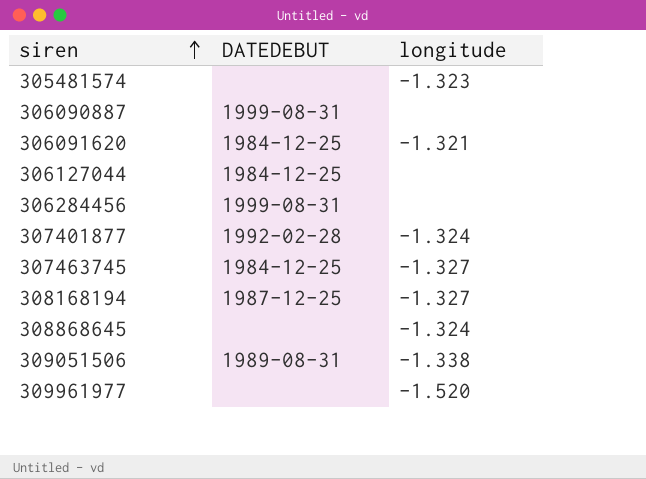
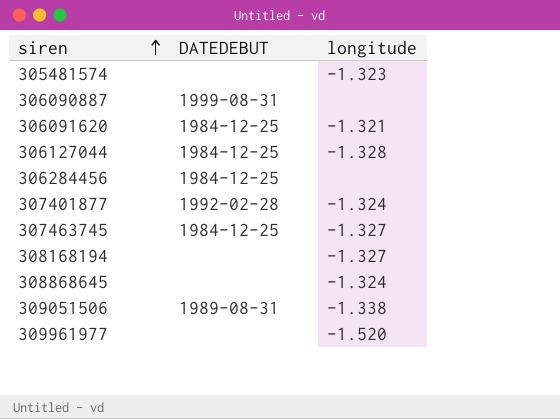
306127044 | longitude: none -> -1.328
306284456 | DATEDEBUT: 1999-08-31 -> 1984-12-25
308168194 | DATEDEBUT: 1987-12-25 -> none

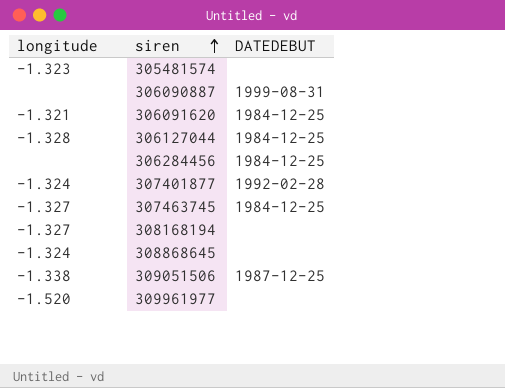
column longitude | position: 3 -> 1
309051506 | DATEDEBUT: 1989-08-31 -> 1987-12-25

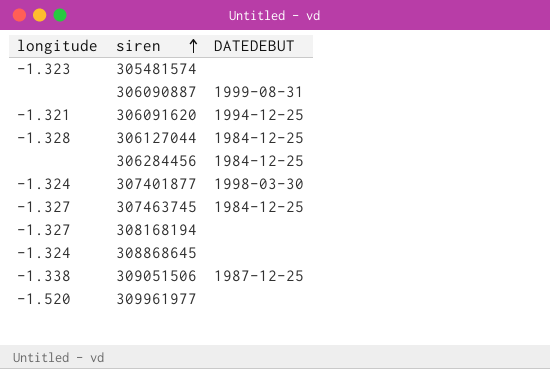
306091620 | DATEDEBUT: 1984-12-25 -> 1994-12-25
307401877 | DATEDEBUT: 1992-02-28 -> 1998-03-30

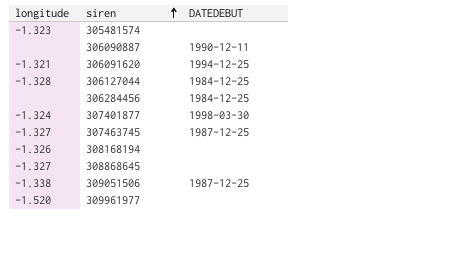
306090887 | DATEDEBUT: 1999-08-31 -> 1990-12-11
307463745 | DATEDEBUT: 1984-12-25 -> 1987-12-25
308168194 | longitude: -1.327 -> -1.326
308868645 | longitude: -1.324 -> -1.327

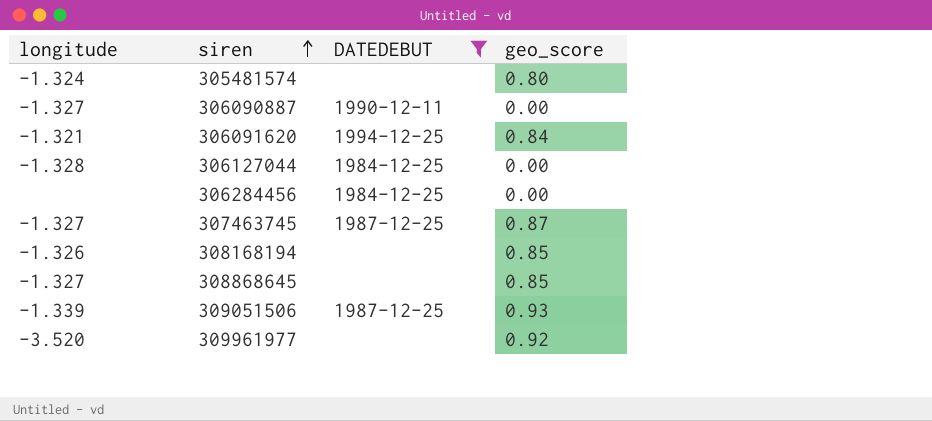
filter: none -> DATEDEBUT != 1998-03-30
column geo_score | position: none -> 4
305481574 | longitude: -1.323 -> -1.324
306090887 | longitude: none -> -1.327
309051506 | longitude: -1.338 -> -1.339
309961977 | longitude: -1.520 -> -3.520

